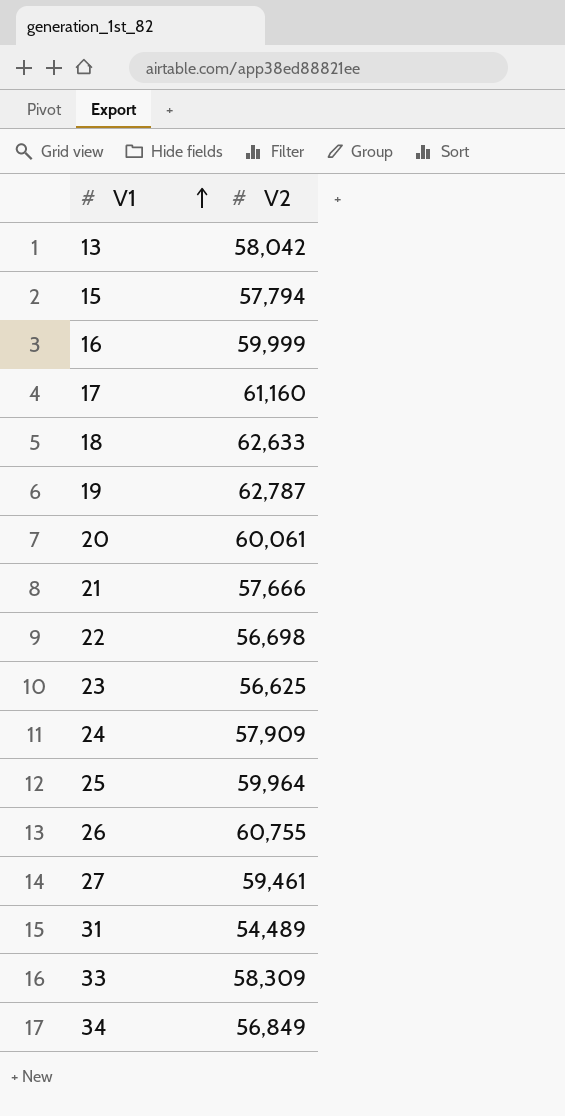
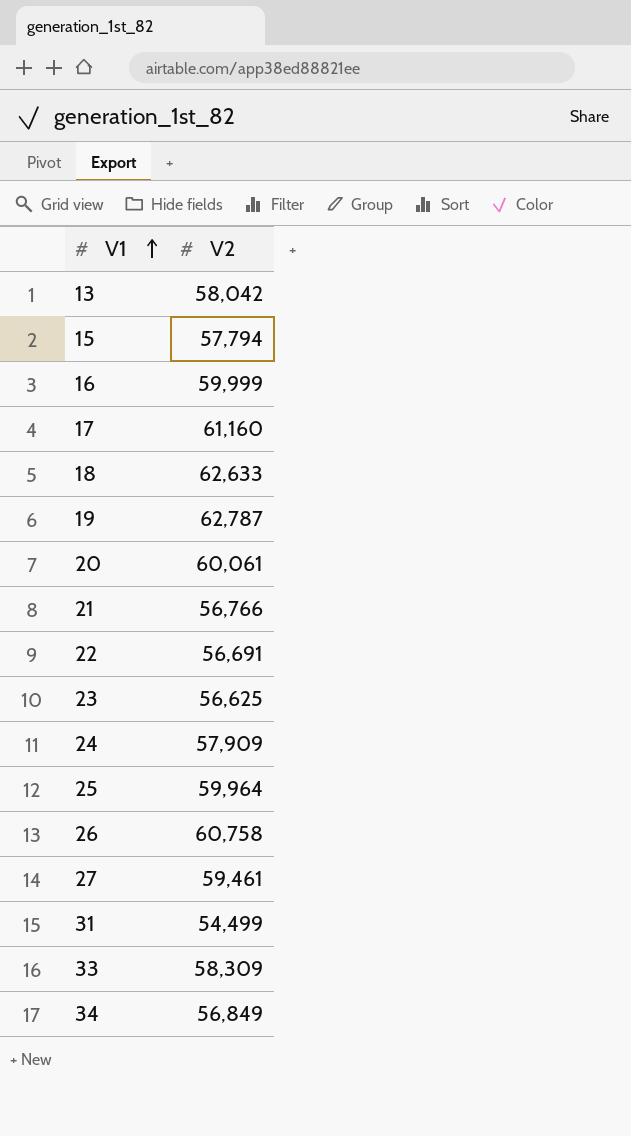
21 | V2: 57,666 -> 56,766
22 | V2: 56,698 -> 56,691
26 | V2: 60,755 -> 60,758
31 | V2: 54,489 -> 54,499

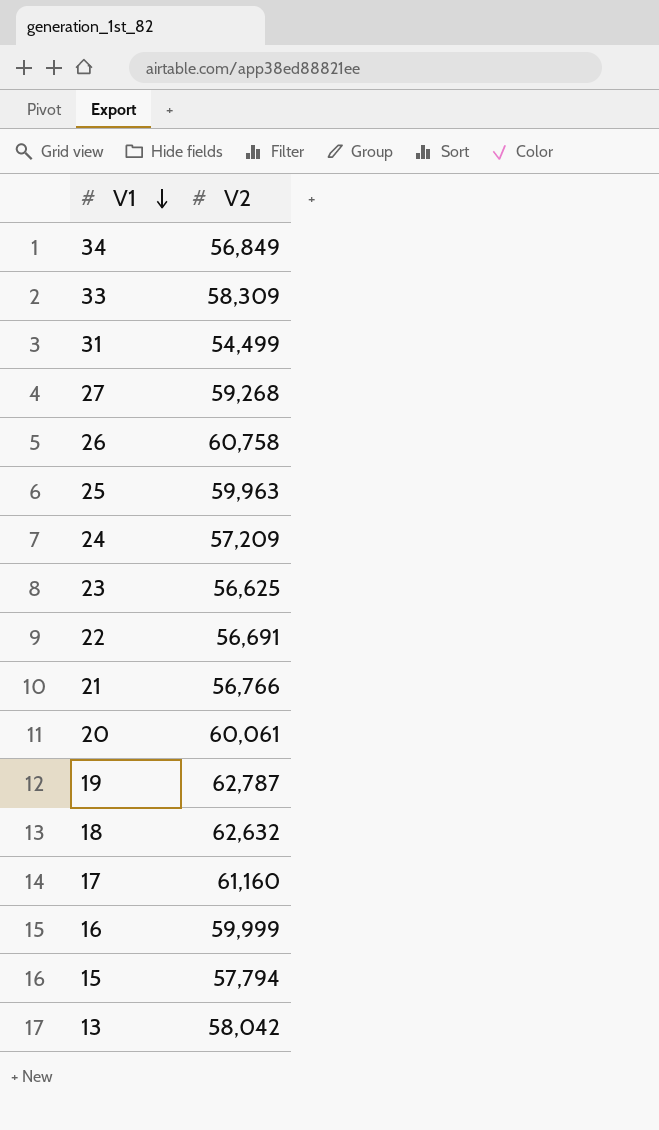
row order: V1 ascending -> V1 descending
27 | V2: 59,461 -> 59,268
25 | V2: 59,964 -> 59,963
24 | V2: 57,909 -> 57,209
18 | V2: 62,633 -> 62,632

